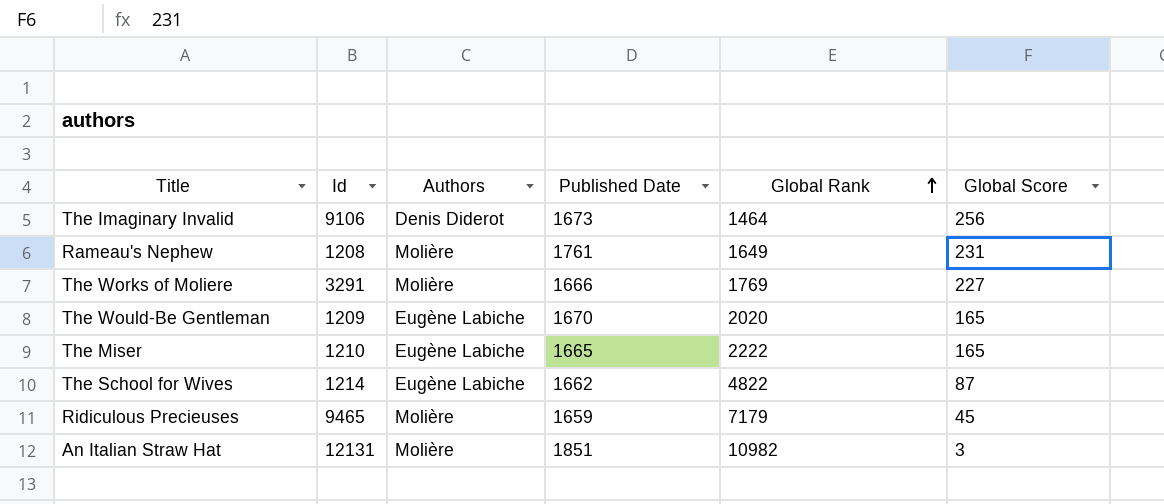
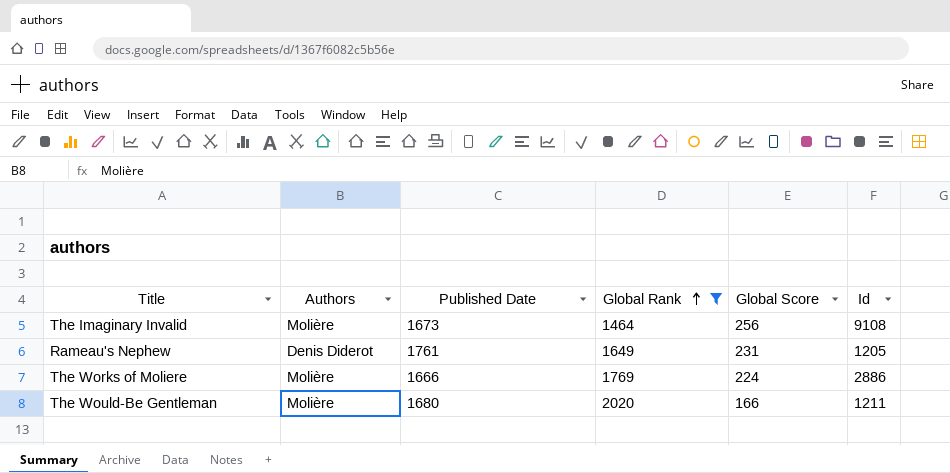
filter: none -> Global Rank <= 2020
column Id | position: 2 -> 6
The Imaginary Invalid | Authors: Denis Diderot -> Molière
The Imaginary Invalid | Id: 9106 -> 9108
Rameau's Nephew | Authors: Molière -> Denis Diderot
Rameau's Nephew | Id: 1208 -> 1205
The Works of Moliere | Global Score: 227 -> 224
The Works of Moliere | Id: 3291 -> 2886
The Would-Be Gentleman | Authors: Eugène Labiche -> Molière
The Would-Be Gentleman | Published Date: 1670 -> 1680
The Would-Be Gentleman | Global Score: 165 -> 166
The Would-Be Gentleman | Id: 1209 -> 1211

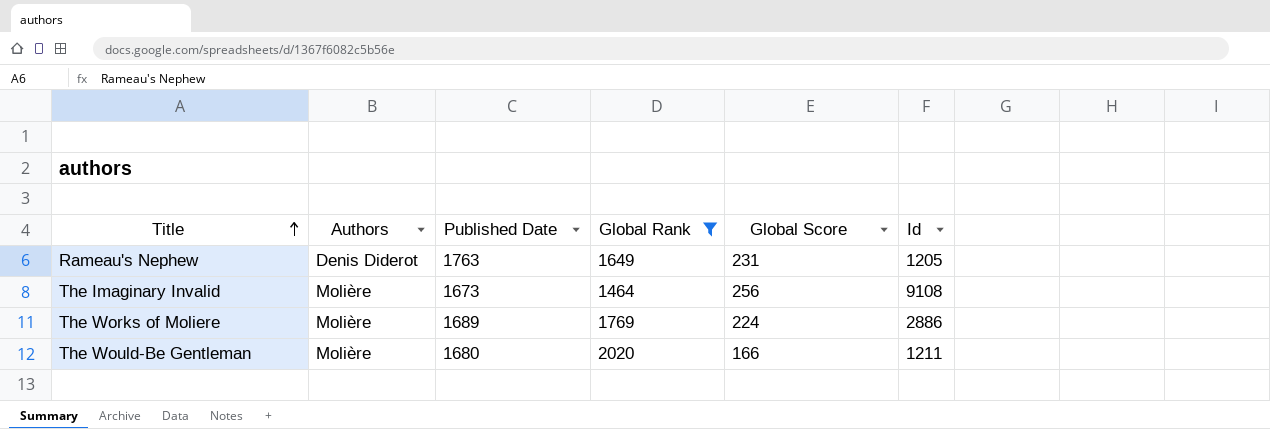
row order: Global Rank ascending -> Title ascending
Rameau's Nephew | Published Date: 1761 -> 1763
The Works of Moliere | Published Date: 1666 -> 1689

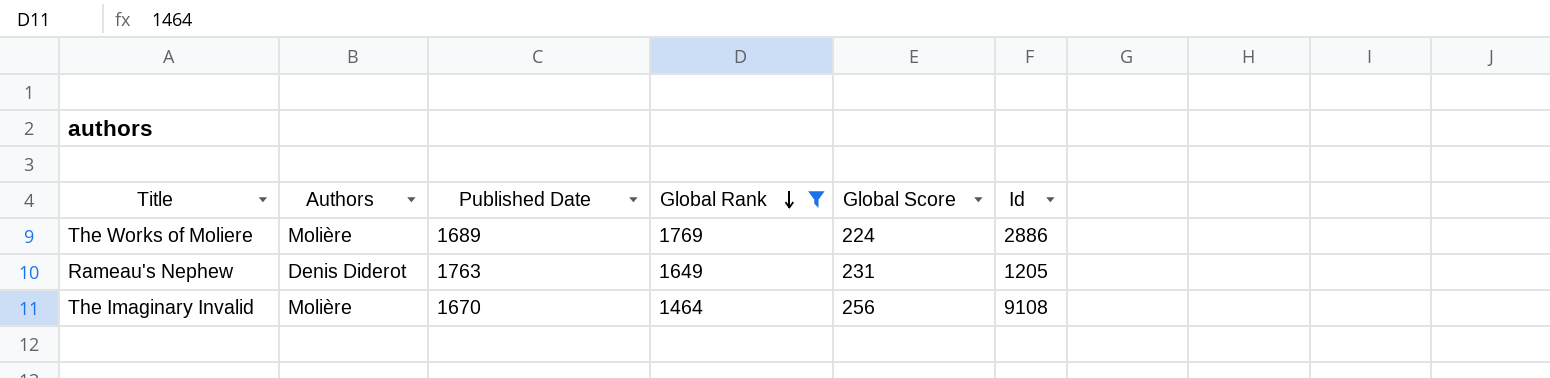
row order: Title ascending -> Global Rank descending
row The Would-Be Gentleman: Molière | 1680 | 2020 | 166 | 1211 -> none
The Imaginary Invalid | Published Date: 1673 -> 1670

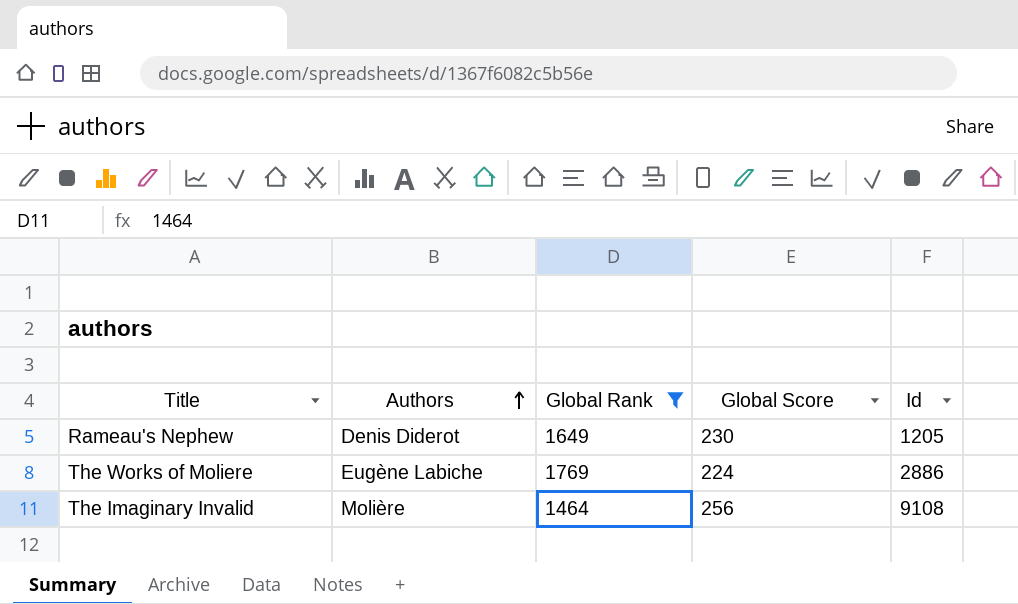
row order: Global Rank descending -> Authors ascending
column Published Date | position: 3 -> none
Rameau's Nephew | Global Score: 231 -> 230
The Works of Moliere | Authors: Molière -> Eugène Labiche

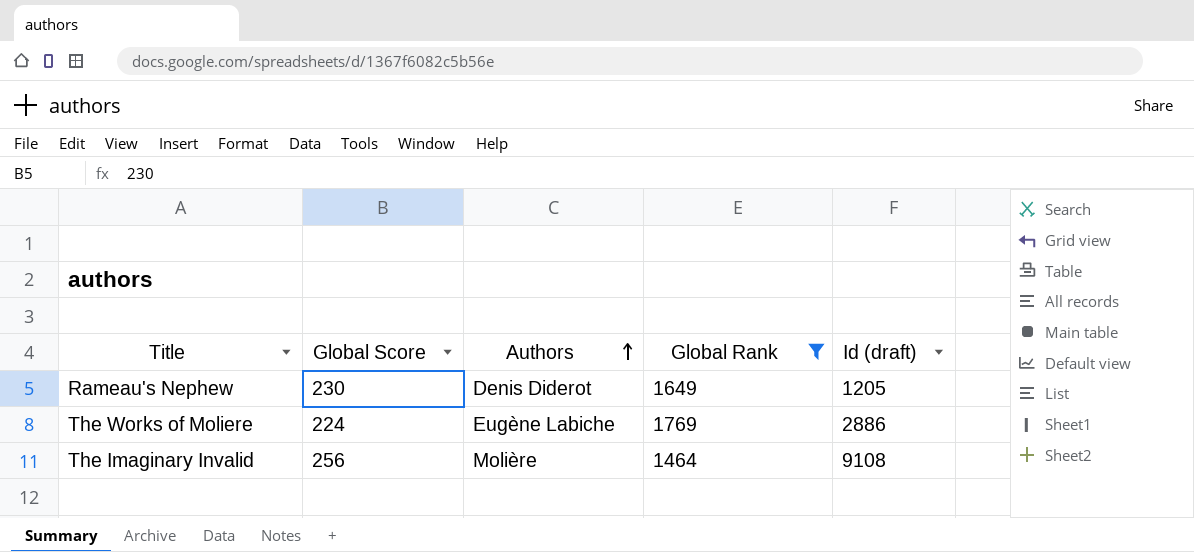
column Global Score | position: 4 -> 2
column name: Id -> Id (draft)

